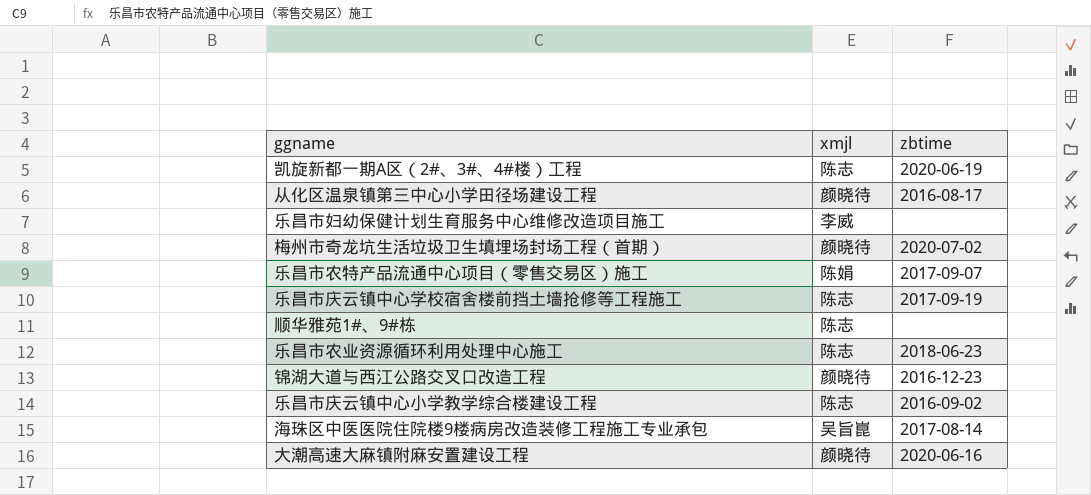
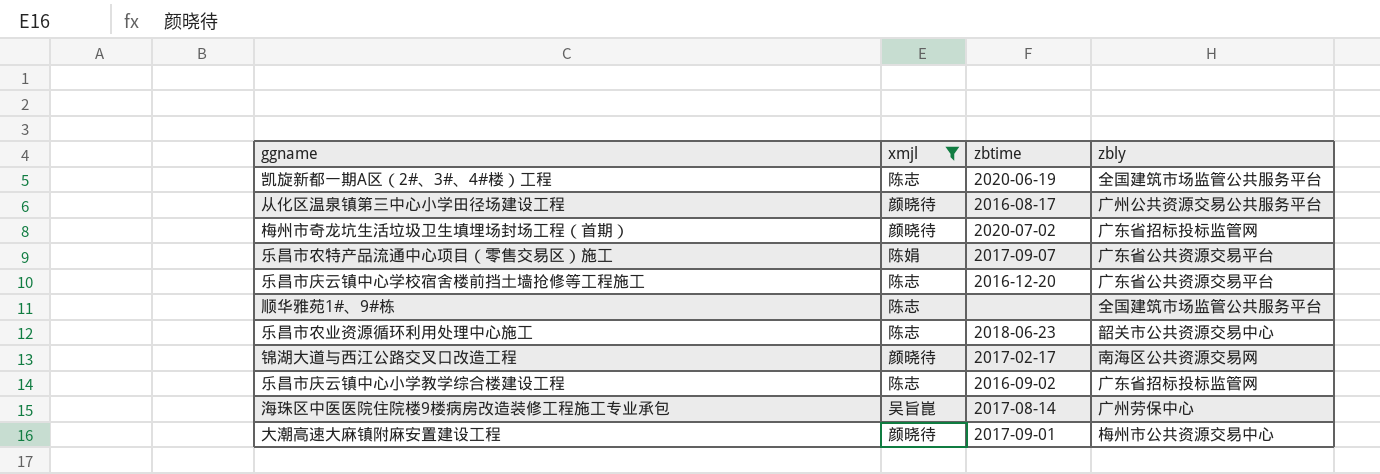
filter: none -> xmjl != 李威
column zbly | position: none -> 4
乐昌市庆云镇中心学校宿舍楼前挡土墙抢修等工程施工 | zbtime: 2017-09-19 -> 2016-12-20
锦湖大道与西江公路交叉口改造工程 | zbtime: 2016-12-23 -> 2017-02-17
大潮高速大麻镇附麻安置建设工程 | zbtime: 2020-06-16 -> 2017-09-01

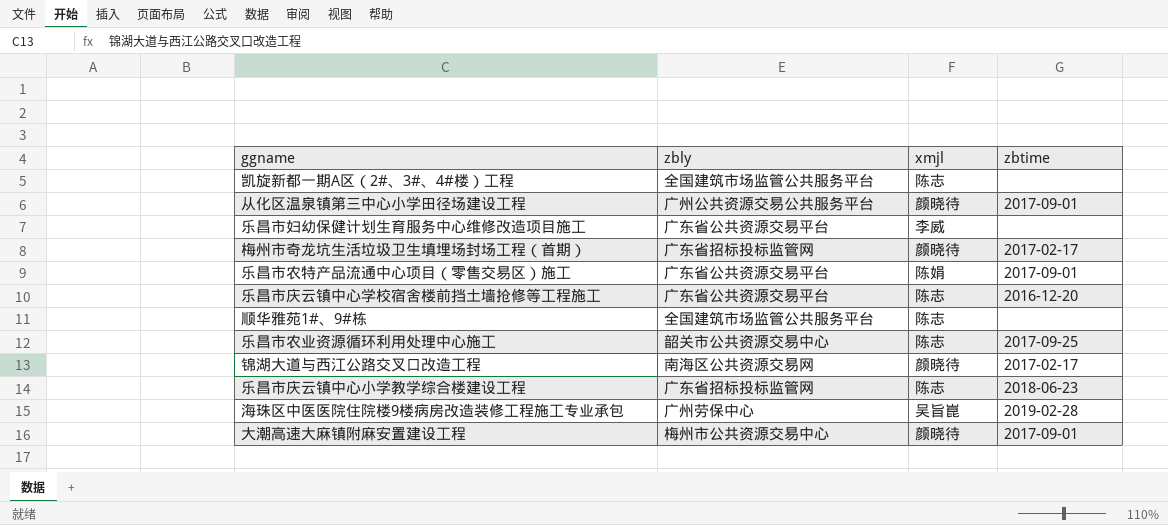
filter: xmjl != 李威 -> none
column zbly | position: 4 -> 2
凯旋新都一期A区（2#、3#、4#楼）工程 | zbtime: 2020-06-19 -> none
从化区温泉镇第三中心小学田径场建设工程 | zbtime: 2016-08-17 -> 2017-09-01
梅州市奇龙坑生活垃圾卫生填埋场封场工程（首期） | zbtime: 2020-07-02 -> 2017-02-17
乐昌市农特产品流通中心项目（零售交易区）施工 | zbtime: 2017-09-07 -> 2017-09-01
乐昌市农业资源循环利用处理中心施工 | zbtime: 2018-06-23 -> 2017-09-25
乐昌市庆云镇中心小学教学综合楼建设工程 | zbtime: 2016-09-02 -> 2018-06-23
海珠区中医医院住院楼9楼病房改造装修工程施工专业承包 | zbtime: 2017-08-14 -> 2019-02-28

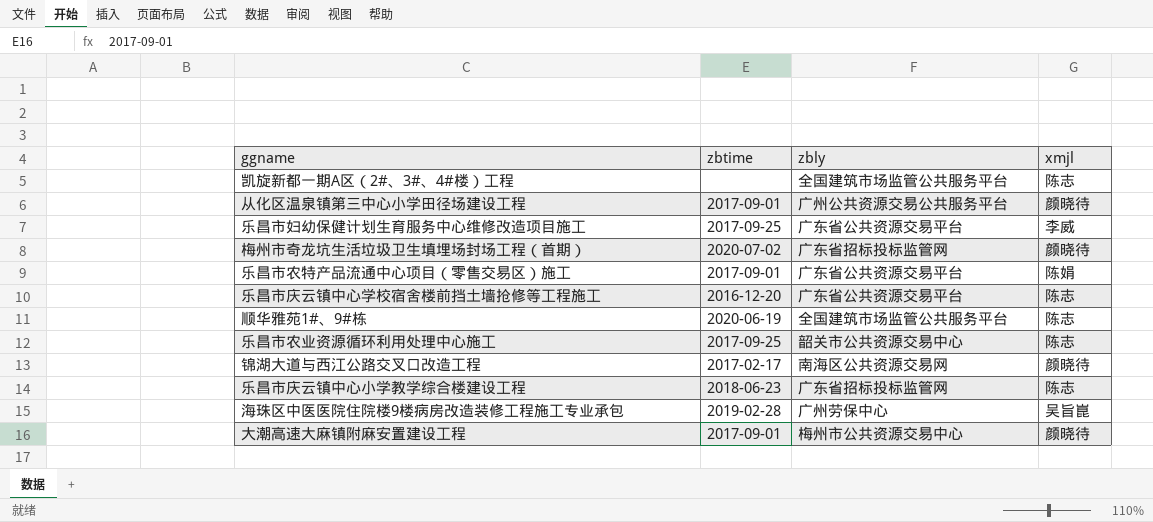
column zbtime | position: 4 -> 2
乐昌市妇幼保健计划生育服务中心维修改造项目施工 | zbtime: none -> 2017-09-25
梅州市奇龙坑生活垃圾卫生填埋场封场工程（首期） | zbtime: 2017-02-17 -> 2020-07-02
顺华雅苑1#、9#栋 | zbtime: none -> 2020-06-19

